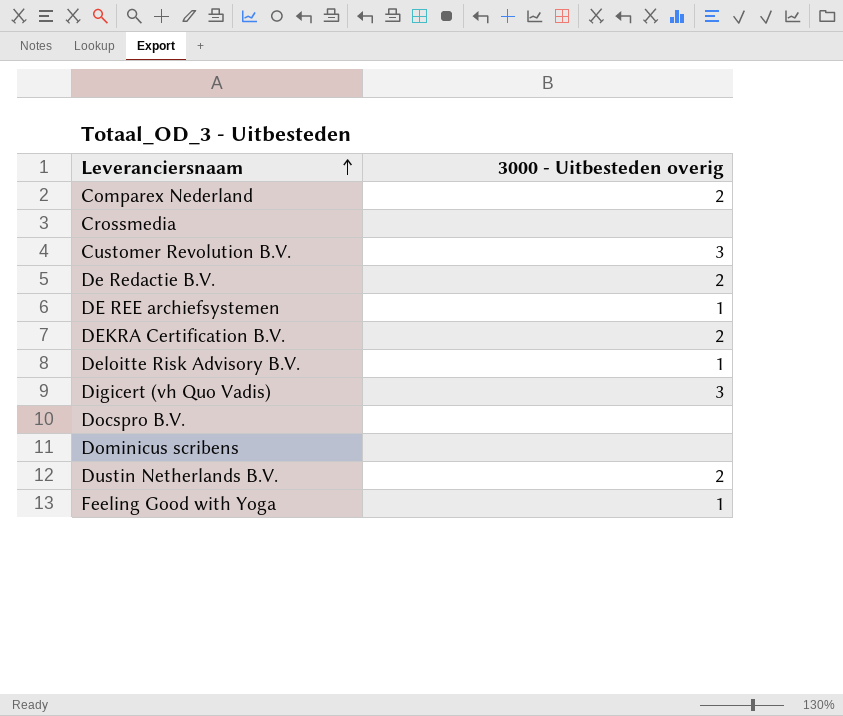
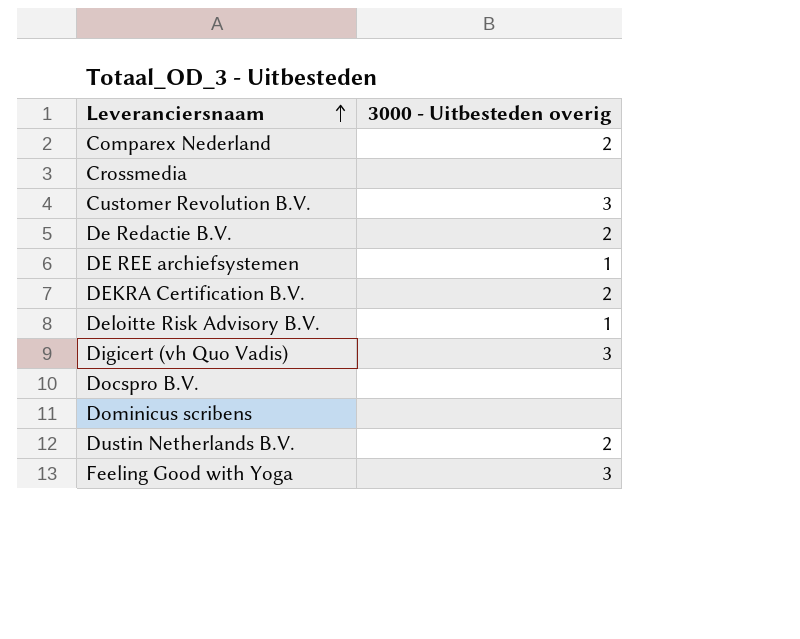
Feeling Good with Yoga | 3000 - Uitbesteden overig: 1 -> 3

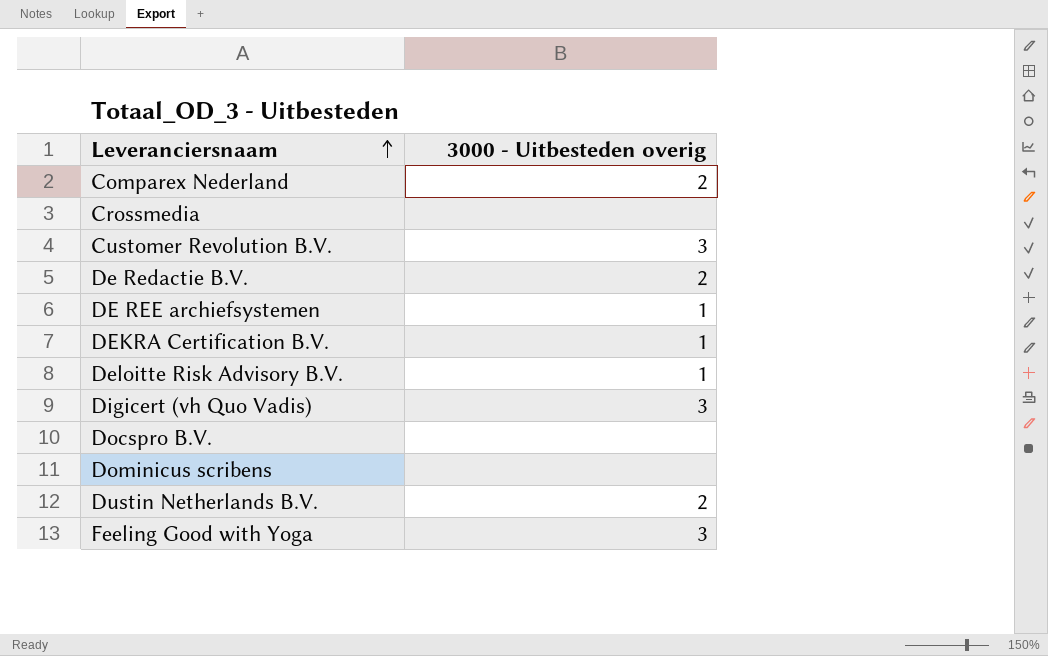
DEKRA Certification B.V. | 3000 - Uitbesteden overig: 2 -> 1

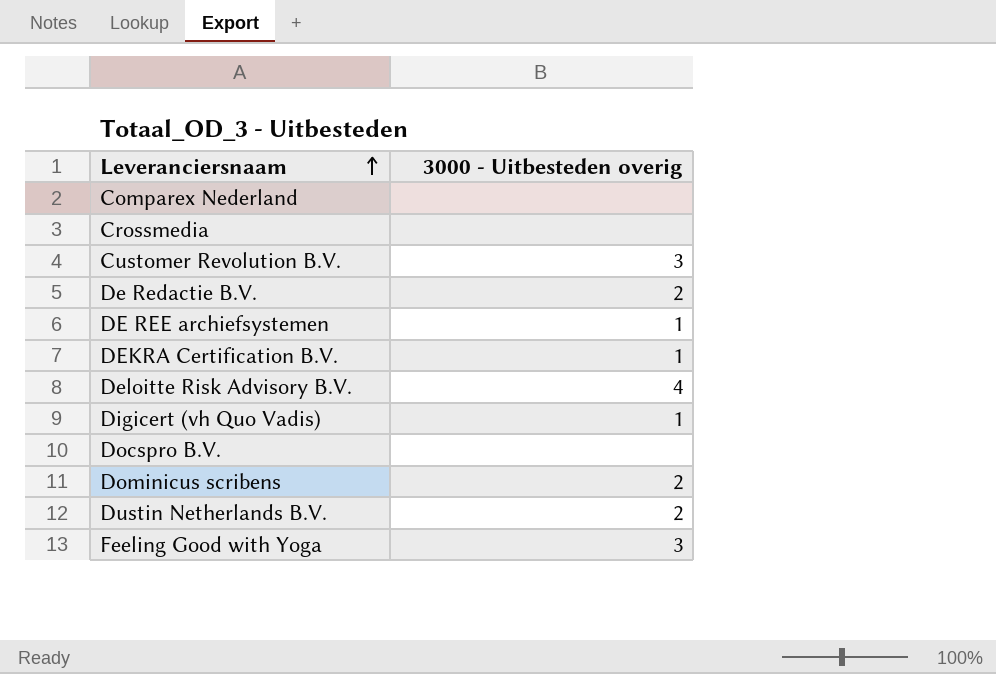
Comparex Nederland | 3000 - Uitbesteden overig: 2 -> none
Deloitte Risk Advisory B.V. | 3000 - Uitbesteden overig: 1 -> 4
Digicert (vh Quo Vadis) | 3000 - Uitbesteden overig: 3 -> 1
Dominicus scribens | 3000 - Uitbesteden overig: none -> 2

